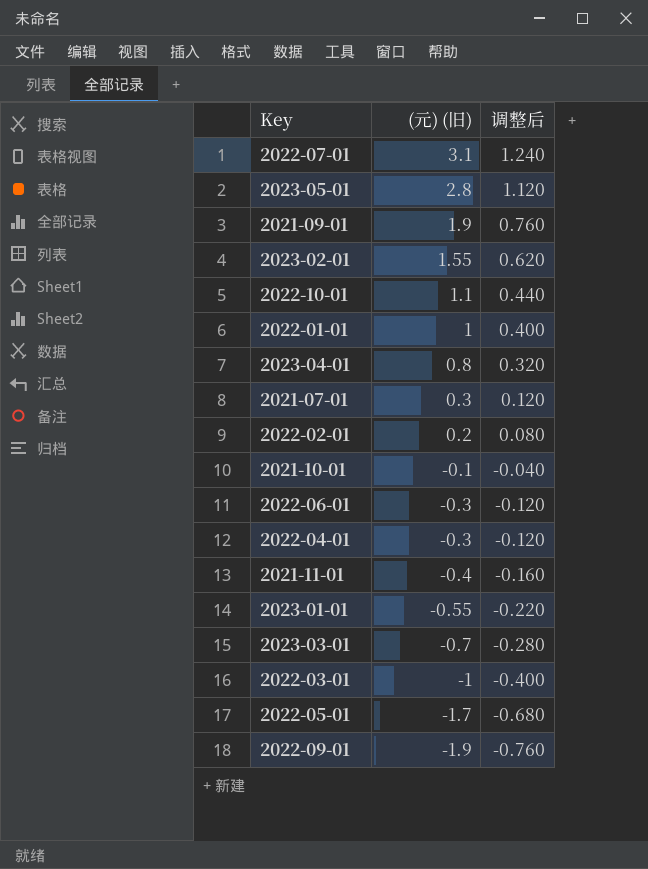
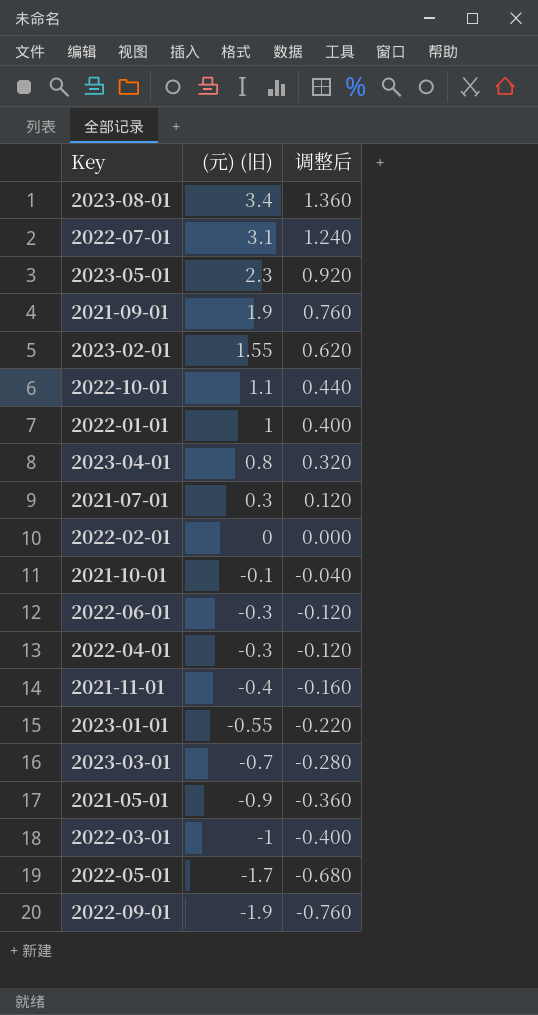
row 2023-08-01: none -> 3.4 | 1.360
2023-05-01 | (元) (旧): 2.8 -> 2.3
2023-05-01 | 调整后: 1.120 -> 0.920
2022-02-01 | (元) (旧): 0.2 -> 0
2022-02-01 | 调整后: 0.080 -> 0.000
row 2021-05-01: none -> -0.9 | -0.360

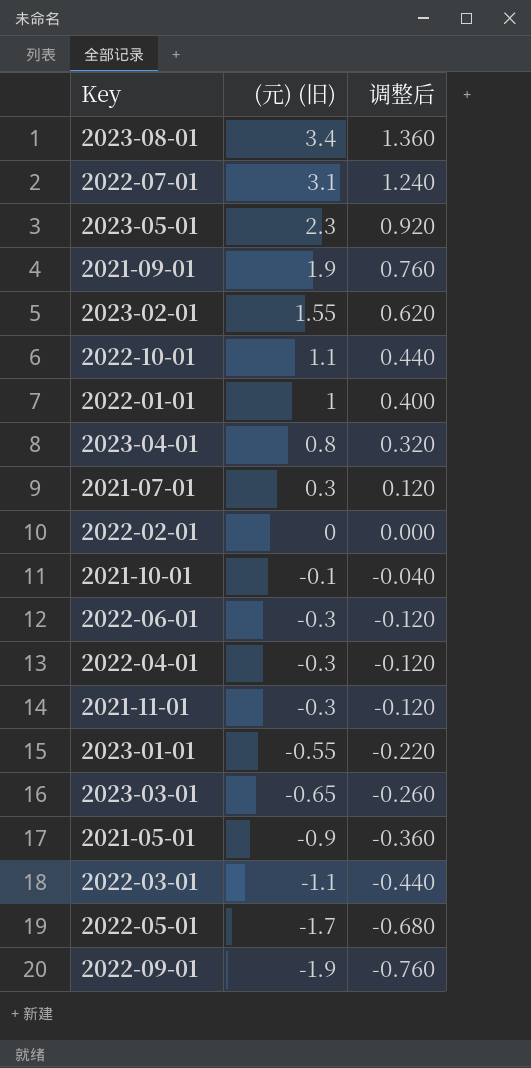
2021-11-01 | (元) (旧): -0.4 -> -0.3
2021-11-01 | 调整后: -0.160 -> -0.120
2023-03-01 | (元) (旧): -0.7 -> -0.65
2023-03-01 | 调整后: -0.280 -> -0.260
2022-03-01 | (元) (旧): -1 -> -1.1
2022-03-01 | 调整后: -0.400 -> -0.440

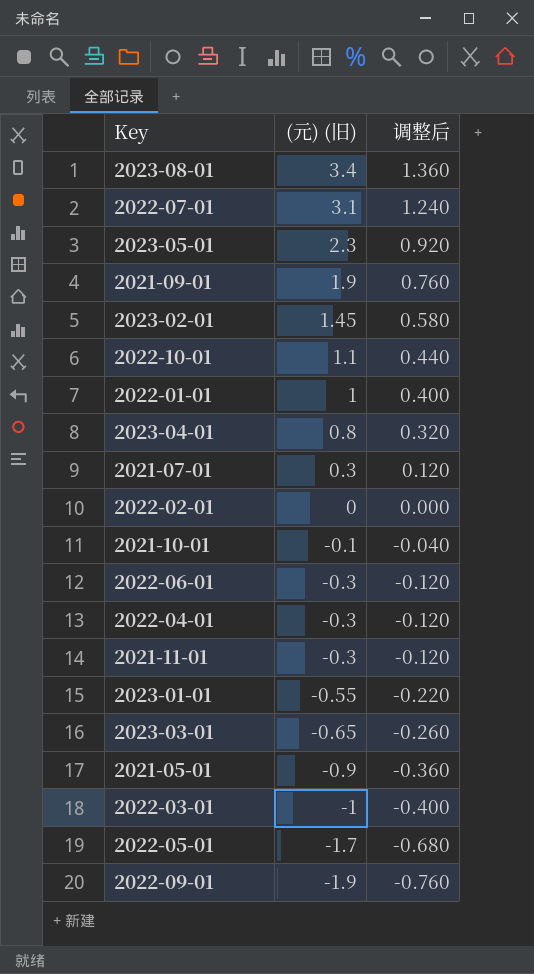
2023-02-01 | (元) (旧): 1.55 -> 1.45
2023-02-01 | 调整后: 0.620 -> 0.580
2022-03-01 | (元) (旧): -1.1 -> -1
2022-03-01 | 调整后: -0.440 -> -0.400

